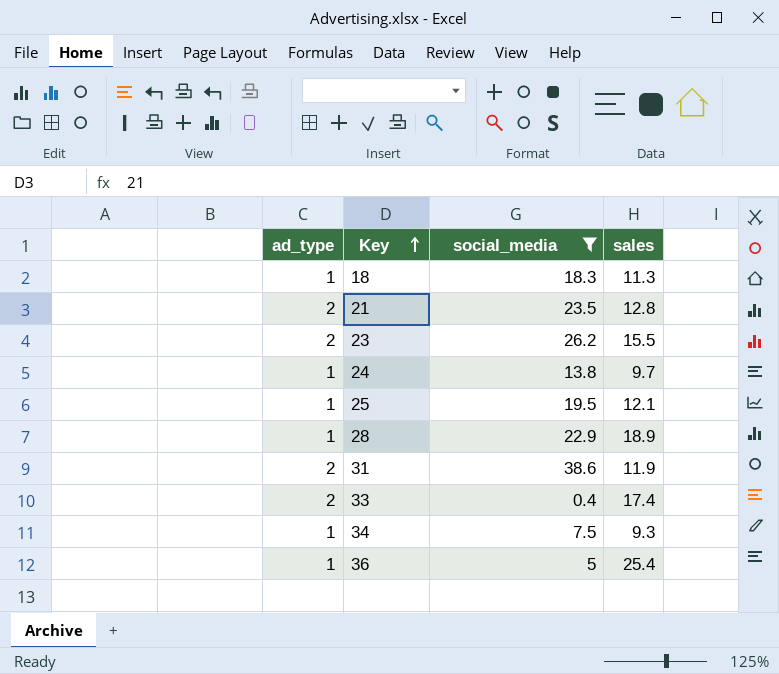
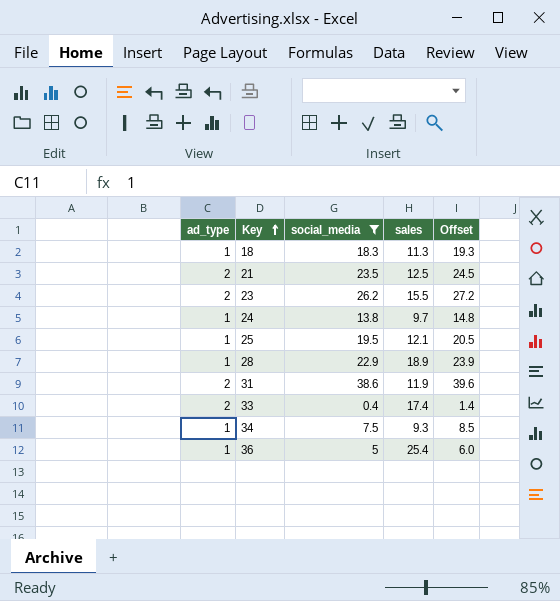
column Offset | formula: none -> [social_media] + 1
21 | sales: 12.8 -> 12.5

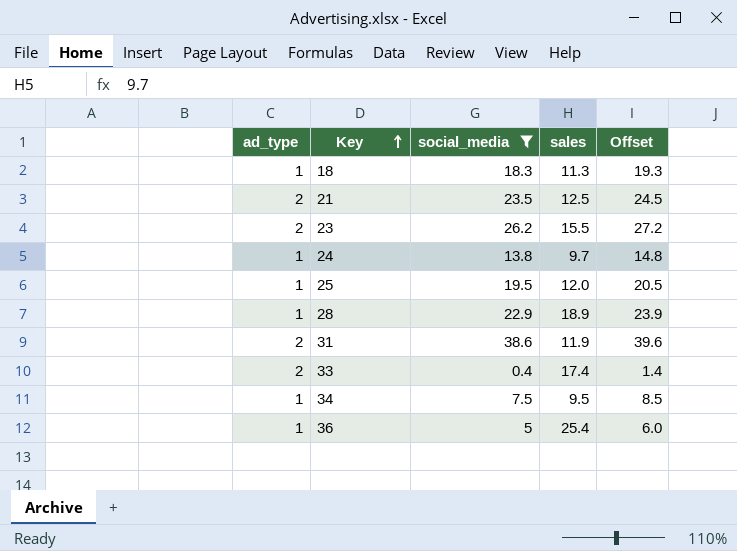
25 | sales: 12.1 -> 12.0
34 | sales: 9.3 -> 9.5

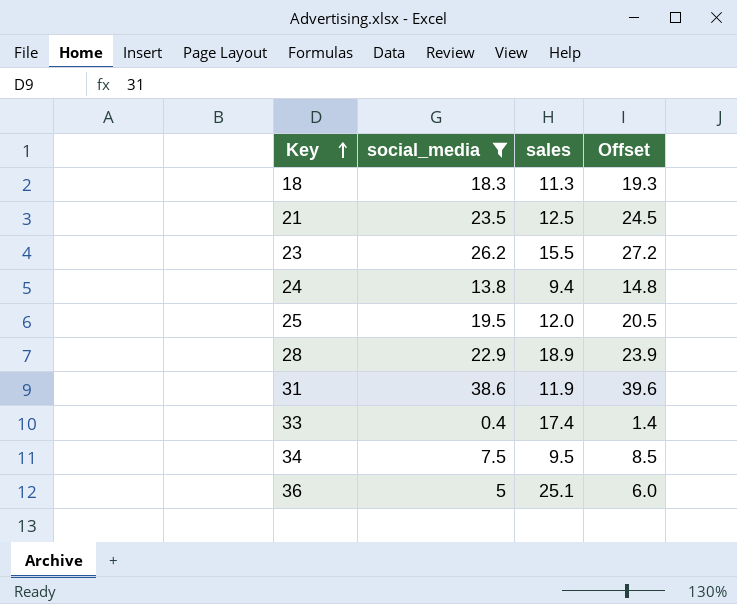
column ad_type | position: 1 -> none
24 | sales: 9.7 -> 9.4
36 | sales: 25.4 -> 25.1

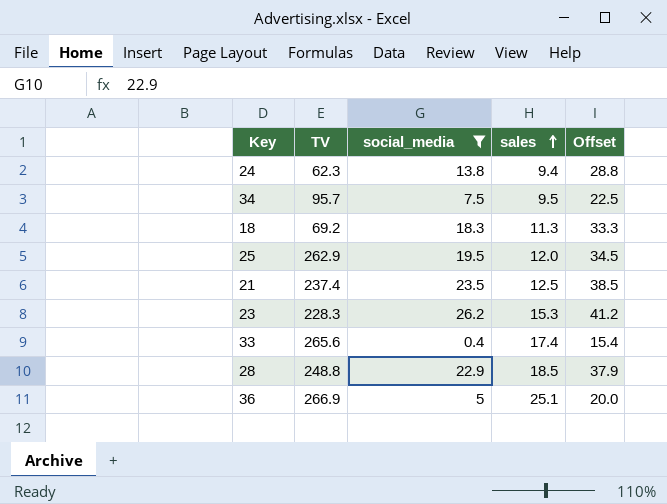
row order: Key ascending -> sales ascending
column TV | position: none -> 2
column Offset | formula: [social_media] + 1 -> [social_media] + 15
row 31: 38.6 | 11.9 | 39.6 -> none
23 | sales: 15.5 -> 15.3
28 | sales: 18.9 -> 18.5

